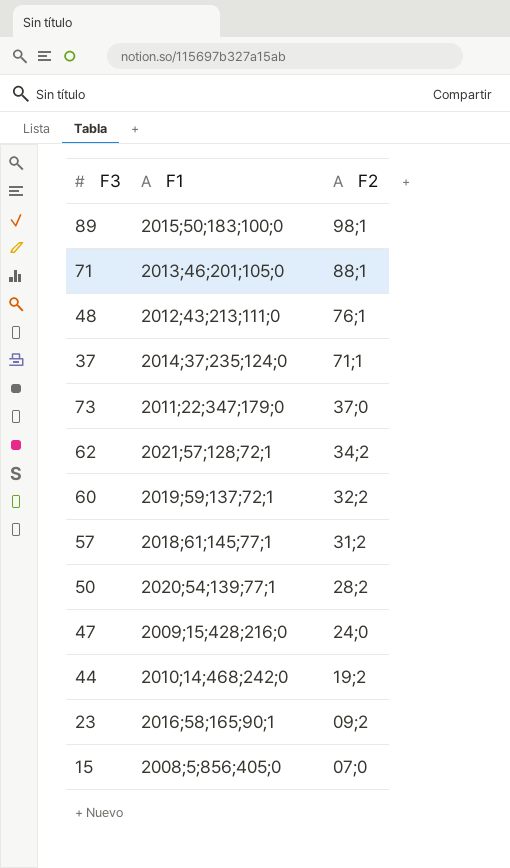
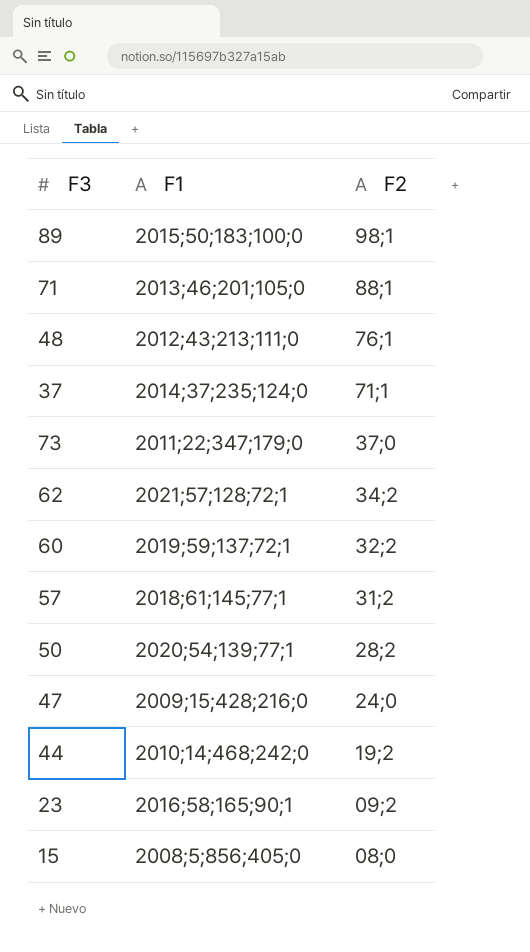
15 | F2: 07;0 -> 08;0

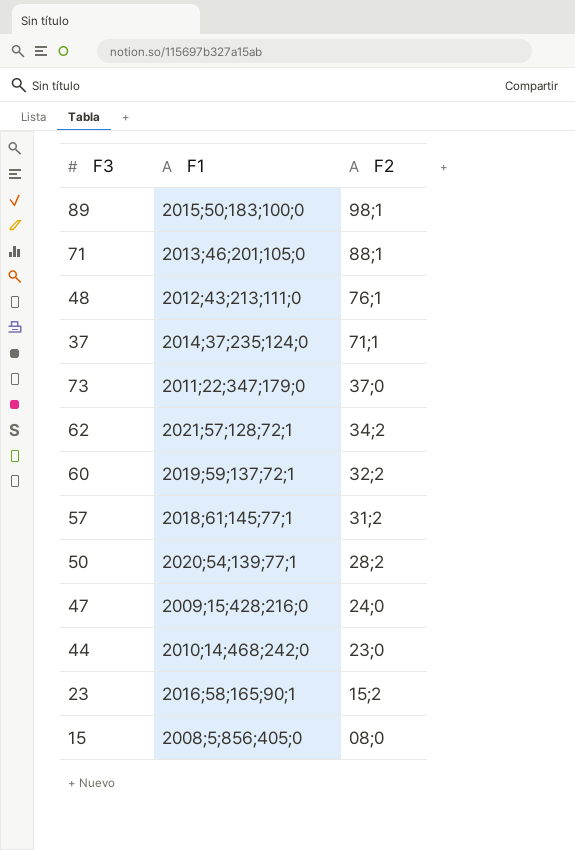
44 | F2: 19;2 -> 23;0
23 | F2: 09;2 -> 15;2

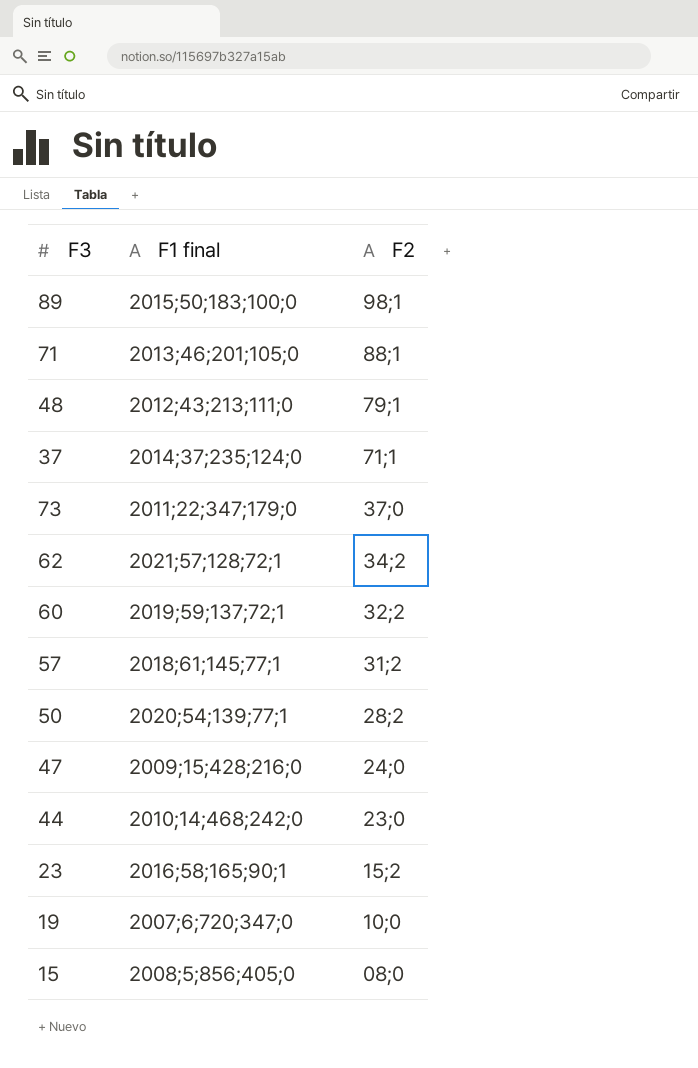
column name: F1 -> F1 final
48 | F2: 76;1 -> 79;1
row 19: none -> 2007;6;720;347;0 | 10;0

